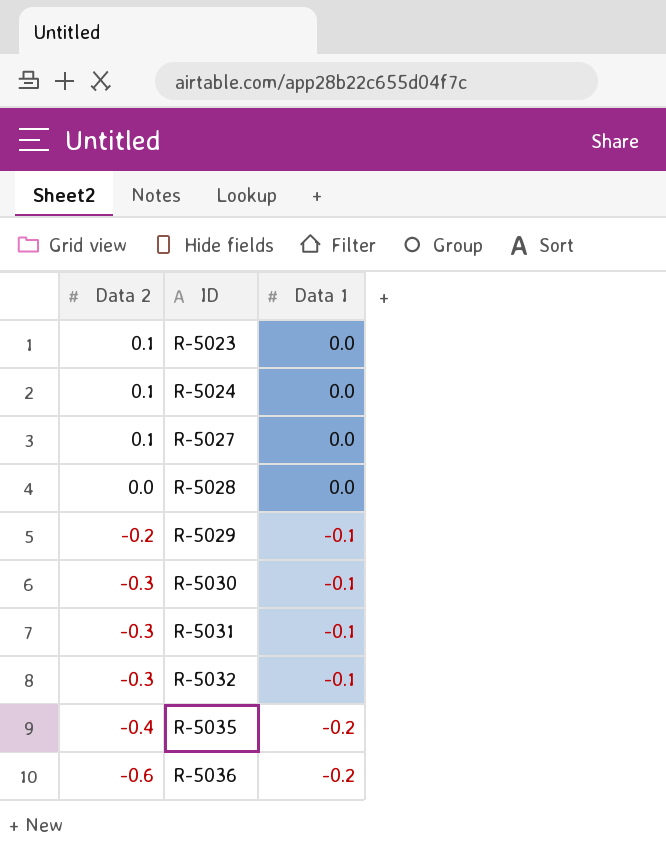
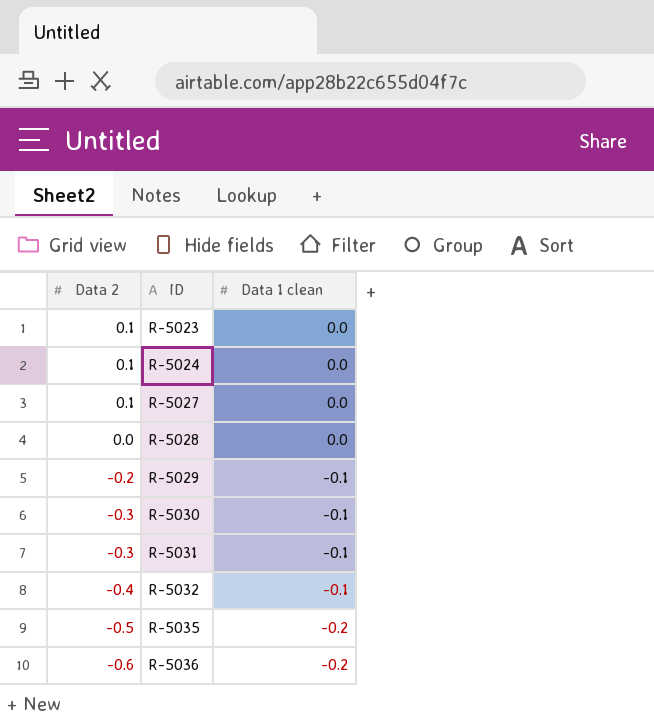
column name: Data 1 -> Data 1 clean
R-5032 | Data 2: -0.3 -> -0.4
R-5035 | Data 2: -0.4 -> -0.5

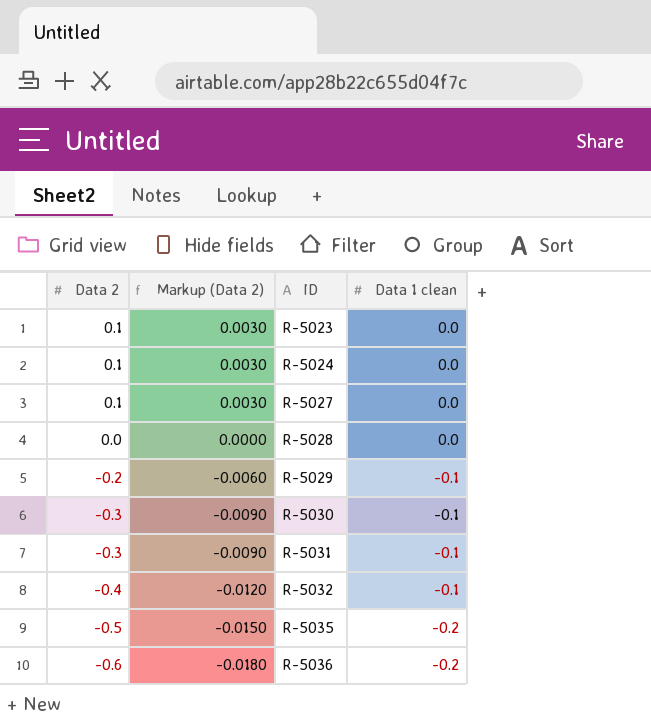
column Markup (Data 2) | formula: none -> [Data 2] * 0.03

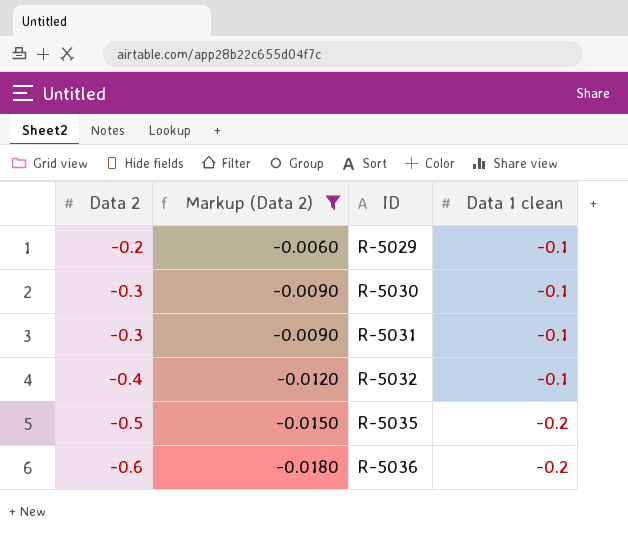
filter: none -> Markup (Data 2) <= -0.0060

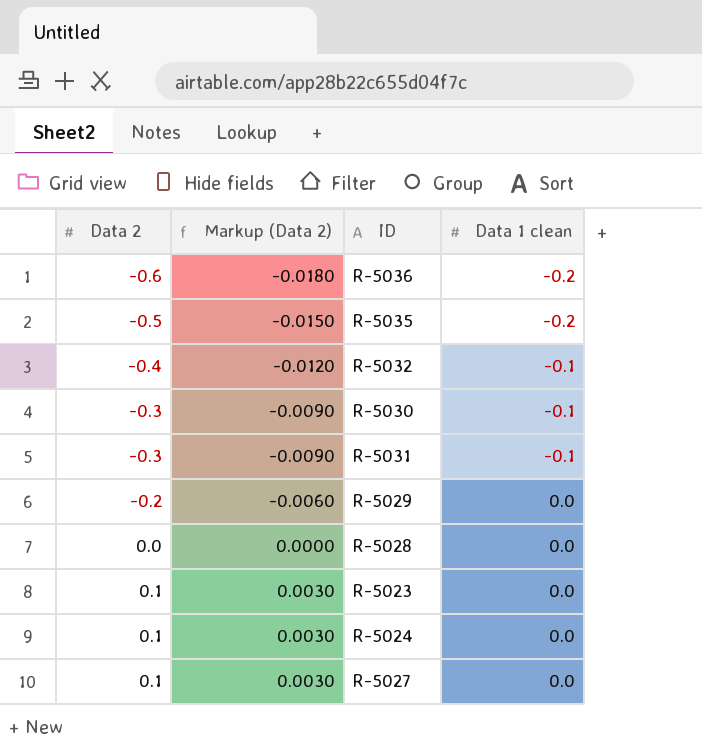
filter: Markup (Data 2) <= -0.0060 -> none
row order: Data 2 descending -> Data 2 ascending
R-5029 | Data 1 clean: -0.1 -> 0.0

